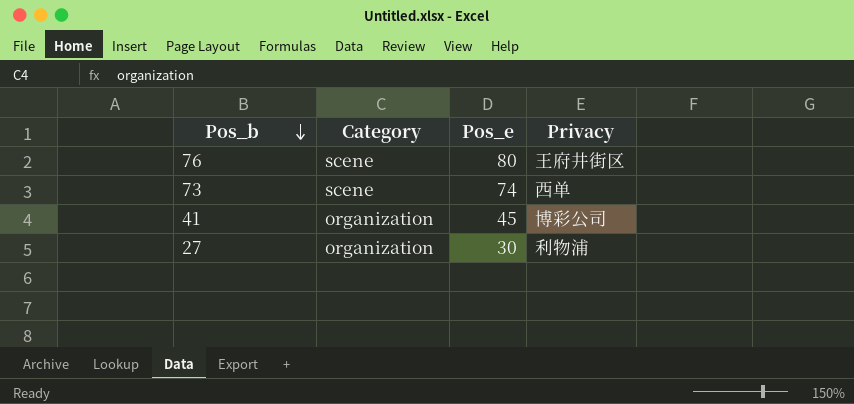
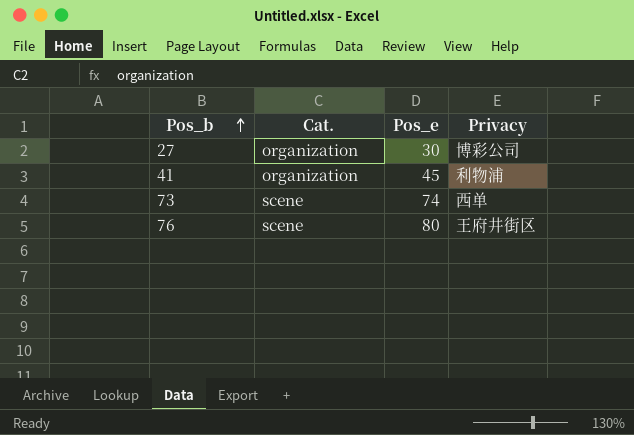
row order: Pos_b descending -> Pos_b ascending
column name: Category -> Cat.
27 | Privacy: 利物浦 -> 博彩公司
41 | Privacy: 博彩公司 -> 利物浦

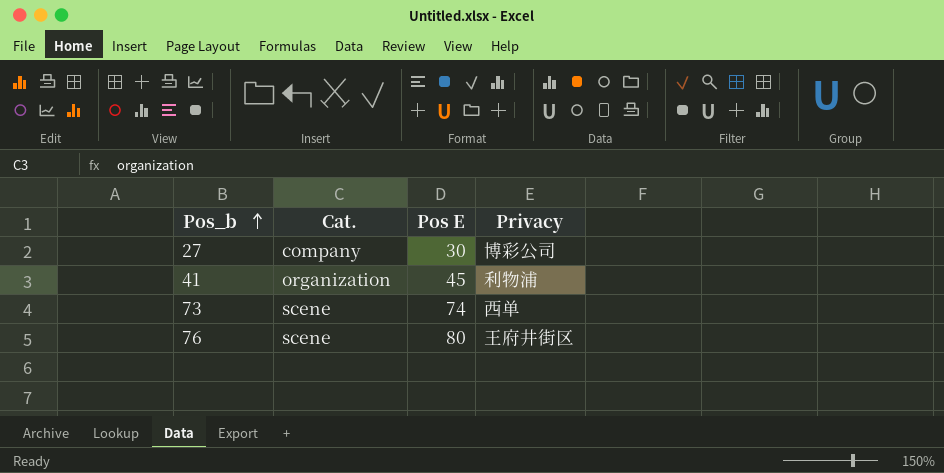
column name: Pos_e -> Pos E
27 | Cat.: organization -> company

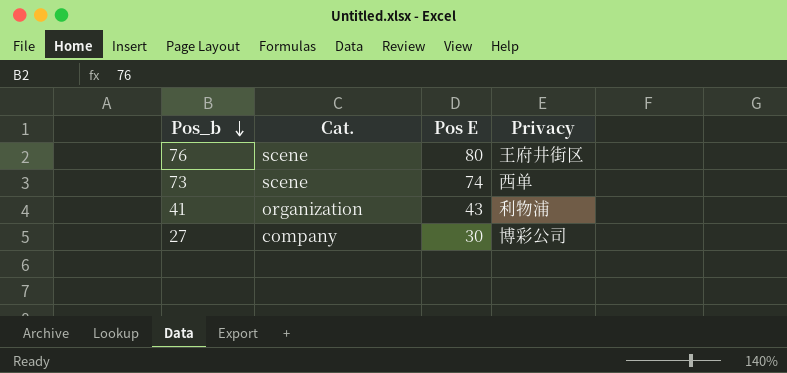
row order: Pos_b ascending -> Pos_b descending
41 | Pos E: 45 -> 43

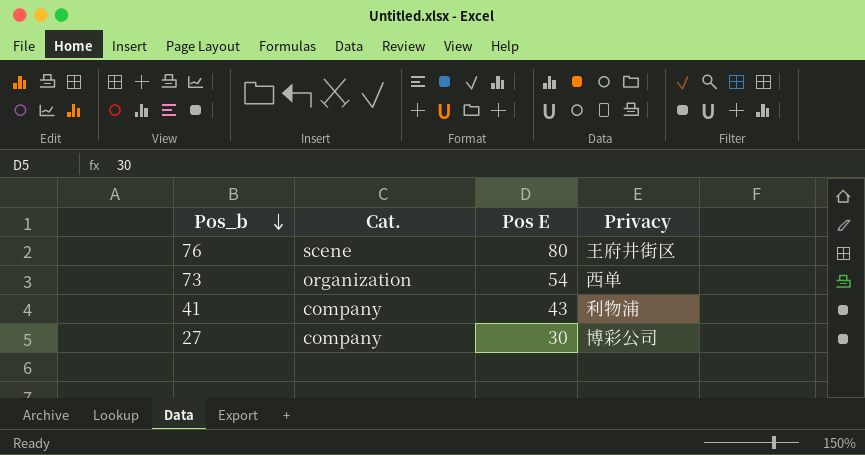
73 | Cat.: scene -> organization
73 | Pos E: 74 -> 54
41 | Cat.: organization -> company

